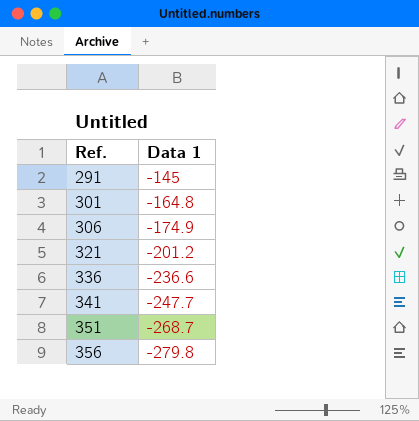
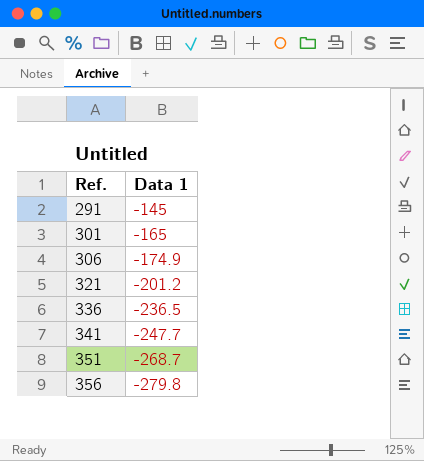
301 | Data 1: -164.8 -> -165
336 | Data 1: -236.6 -> -236.5

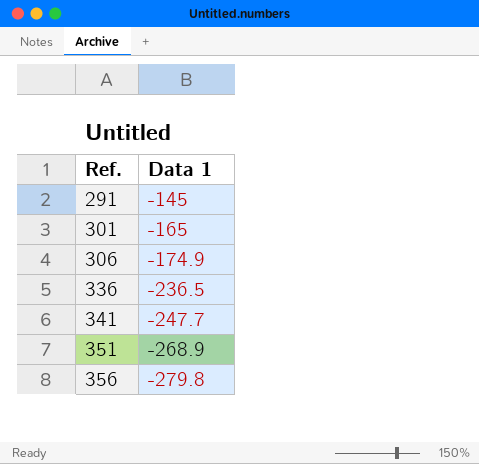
row 321: -201.2 -> none
351 | Data 1: -268.7 -> -268.9

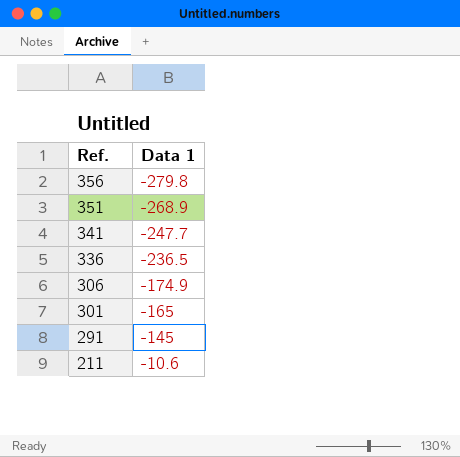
row order: Ref. ascending -> Ref. descending
row 211: none -> -10.6

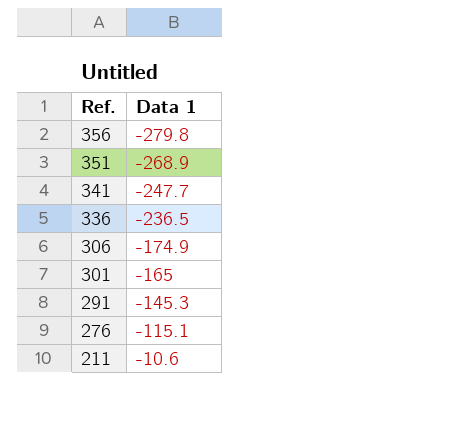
291 | Data 1: -145 -> -145.3
row 276: none -> -115.1

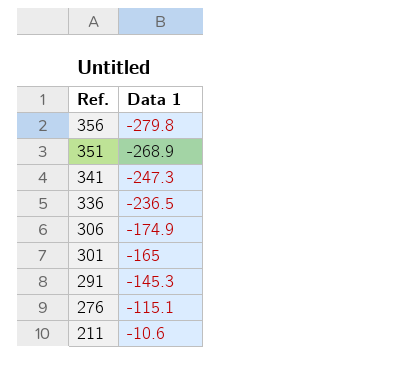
341 | Data 1: -247.7 -> -247.3

